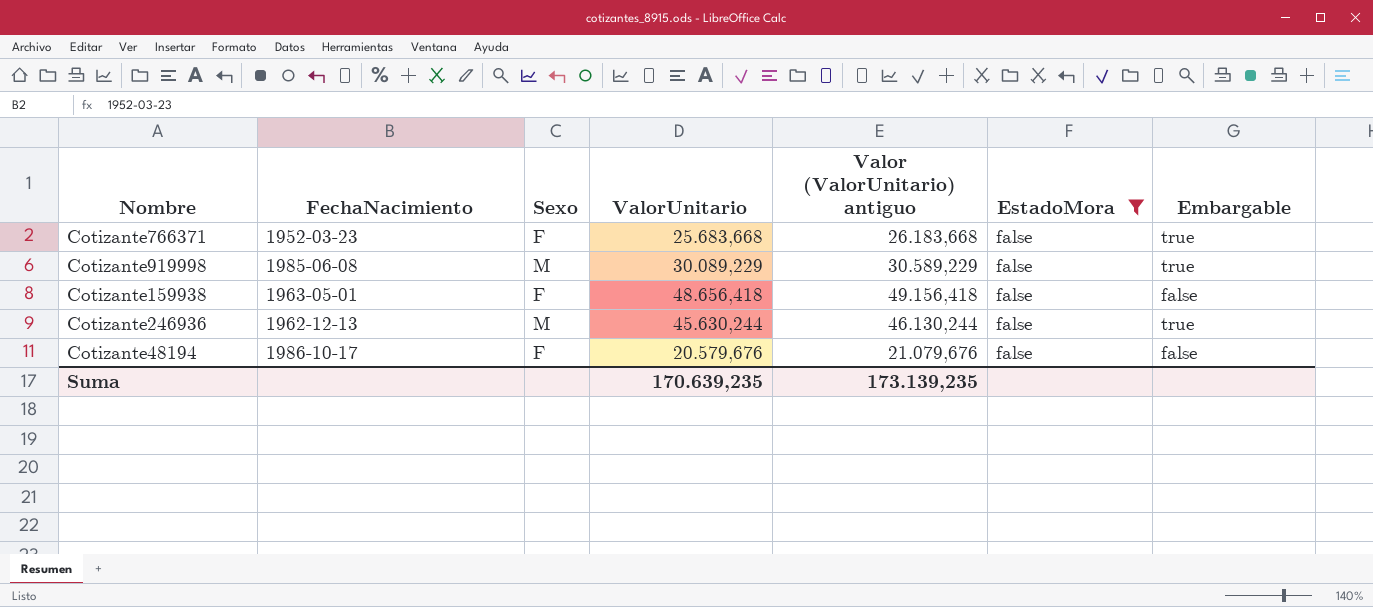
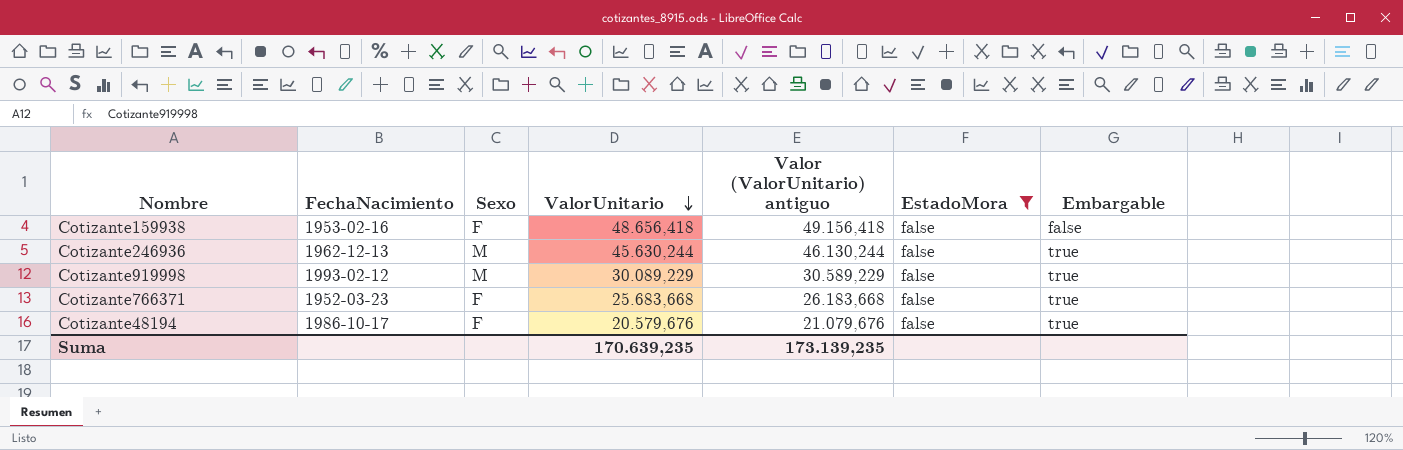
row order: none -> ValorUnitario descending
Cotizante159938 | FechaNacimiento: 1963-05-01 -> 1953-02-16
Cotizante919998 | FechaNacimiento: 1985-06-08 -> 1993-02-12
Cotizante48194 | Embargable: false -> true

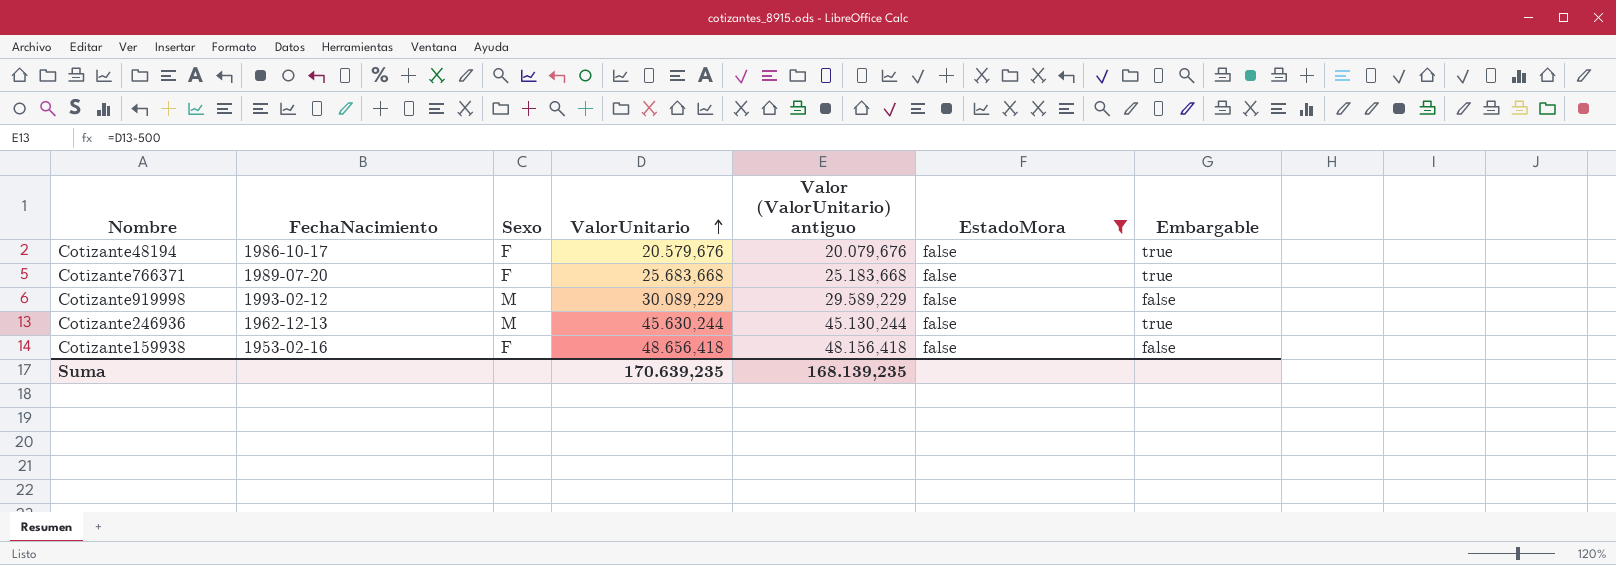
row order: ValorUnitario descending -> ValorUnitario ascending
column Valor (ValorUnitario) antiguo | formula: [ValorUnitario] + 500 -> [ValorUnitario] - 500
Cotizante766371 | FechaNacimiento: 1952-03-23 -> 1989-07-20
Cotizante919998 | Embargable: true -> false
Suma | Valor (ValorUnitario) antiguo: 173.139,235 -> 168.139,235

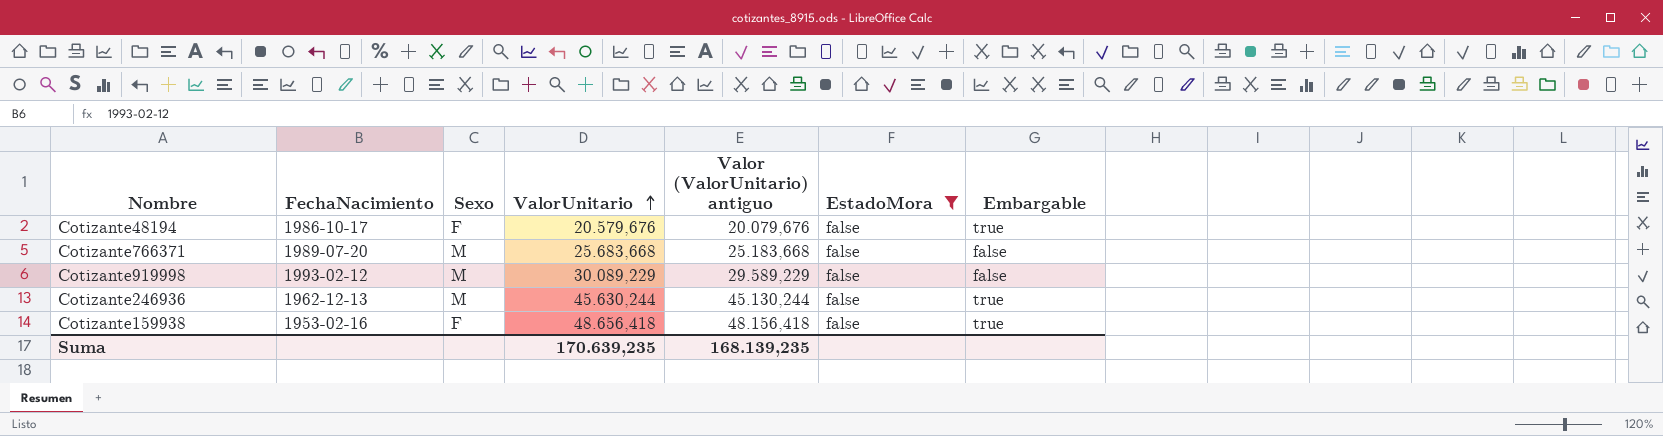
Cotizante766371 | Sexo: F -> M
Cotizante766371 | Embargable: true -> false
Cotizante159938 | Embargable: false -> true

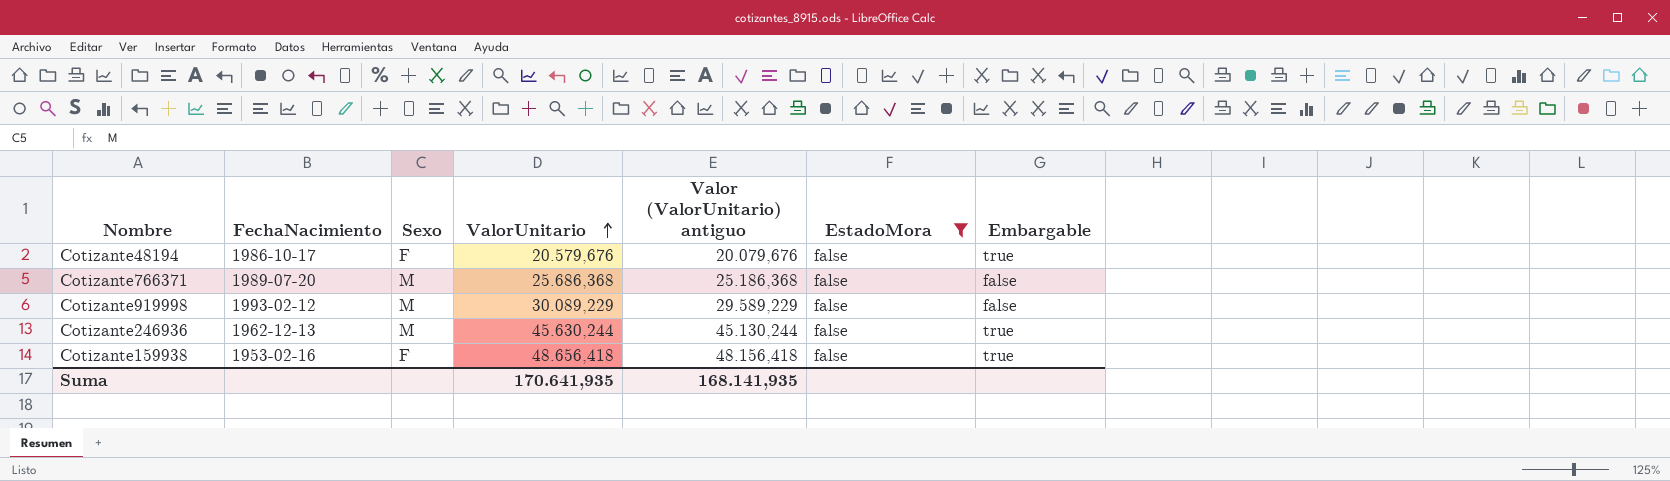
Cotizante766371 | ValorUnitario: 25.683,668 -> 25.686,368
Cotizante766371 | Valor (ValorUnitario) antiguo: 25.183,668 -> 25.186,368
Suma | ValorUnitario: 170.639,235 -> 170.641,935
Suma | Valor (ValorUnitario) antiguo: 168.139,235 -> 168.141,935

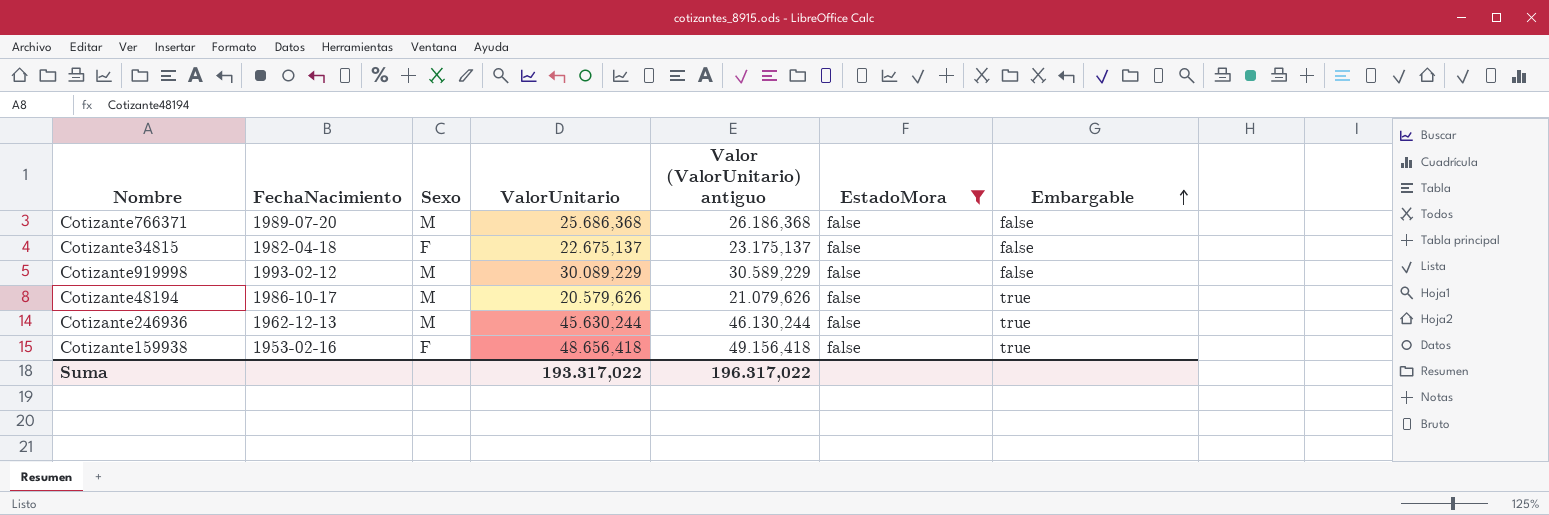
row order: ValorUnitario ascending -> Embargable ascending
column Valor (ValorUnitario) antiguo | formula: [ValorUnitario] - 500 -> [ValorUnitario] + 500
row Cotizante34815: none -> 1982-04-18 | F | 22.675,137 | 23.175,137 | false | false
Cotizante48194 | Sexo: F -> M
Cotizante48194 | ValorUnitario: 20.579,676 -> 20.579,626
Suma | ValorUnitario: 170.641,935 -> 193.317,022
Suma | Valor (ValorUnitario) antiguo: 168.141,935 -> 196.317,022

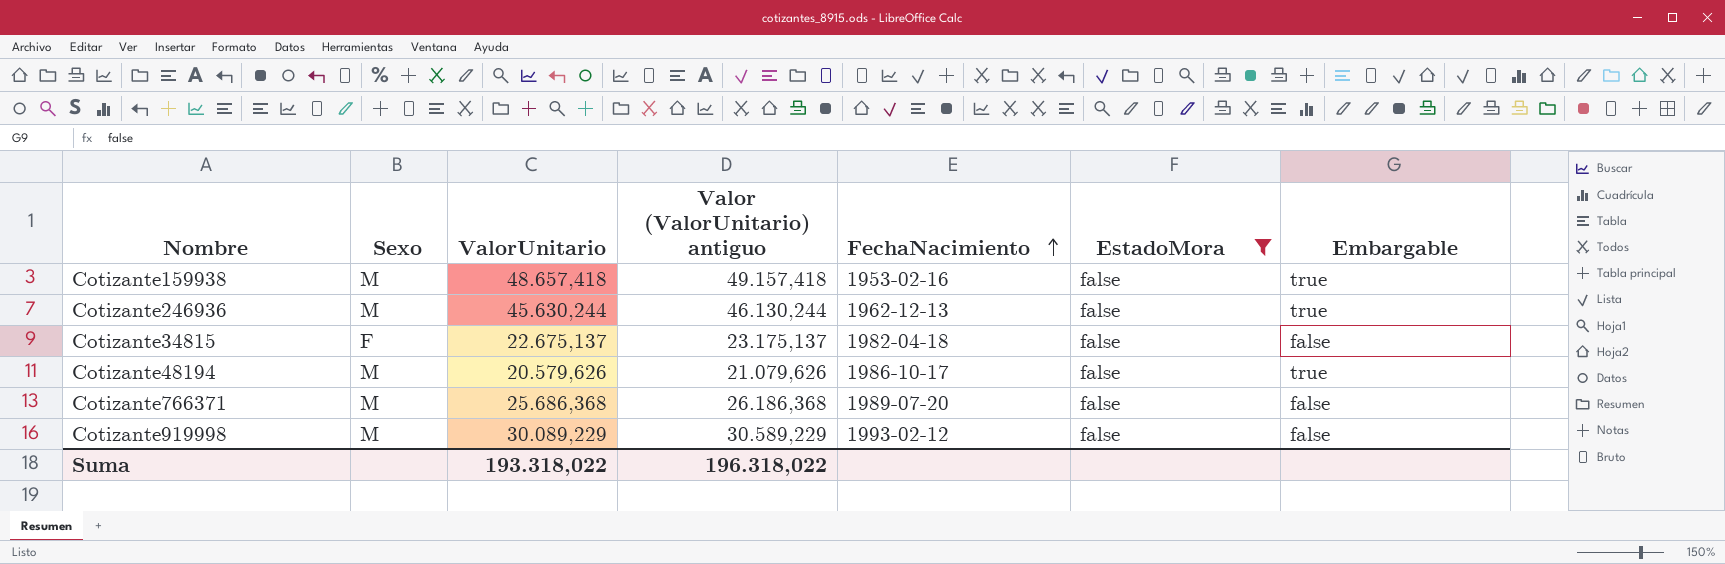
row order: Embargable ascending -> FechaNacimiento ascending
column FechaNacimiento | position: 2 -> 5
Cotizante159938 | Sexo: F -> M
Cotizante159938 | ValorUnitario: 48.656,418 -> 48.657,418
Cotizante159938 | Valor (ValorUnitario) antiguo: 49.156,418 -> 49.157,418
Suma | ValorUnitario: 193.317,022 -> 193.318,022
Suma | Valor (ValorUnitario) antiguo: 196.317,022 -> 196.318,022

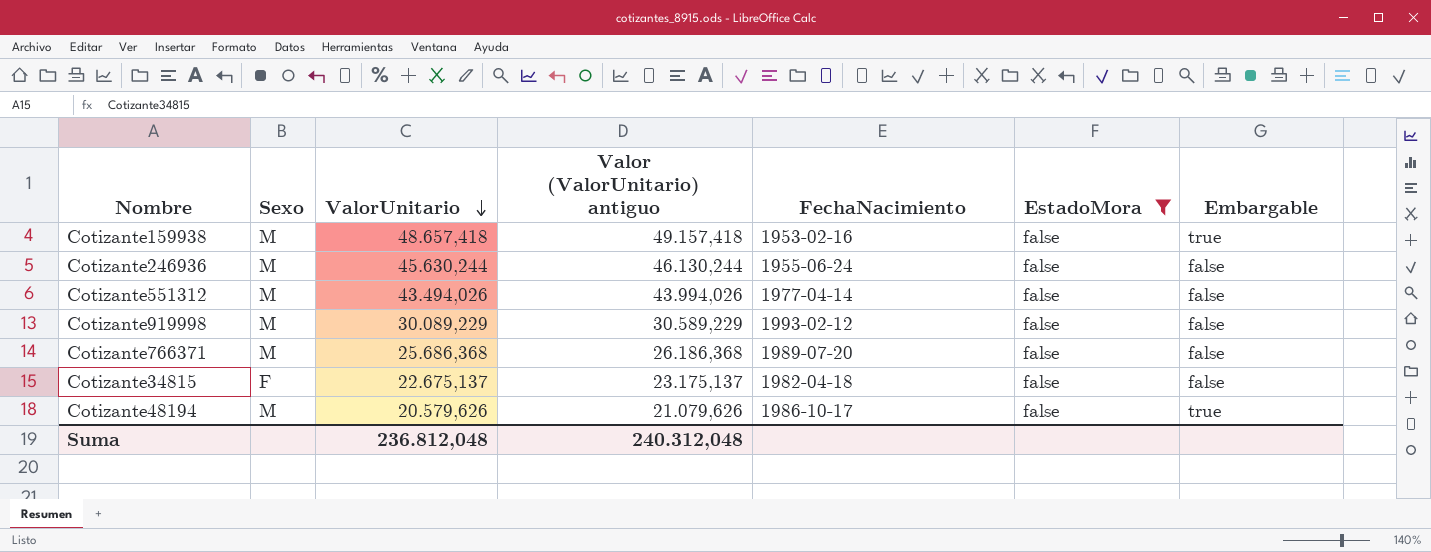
row order: FechaNacimiento ascending -> ValorUnitario descending
Cotizante246936 | FechaNacimiento: 1962-12-13 -> 1955-06-24
Cotizante246936 | Embargable: true -> false
row Cotizante551312: none -> M | 43.494,026 | 43.994,026 | 1977-04-14 | false | false
Suma | ValorUnitario: 193.318,022 -> 236.812,048
Suma | Valor (ValorUnitario) antiguo: 196.318,022 -> 240.312,048

